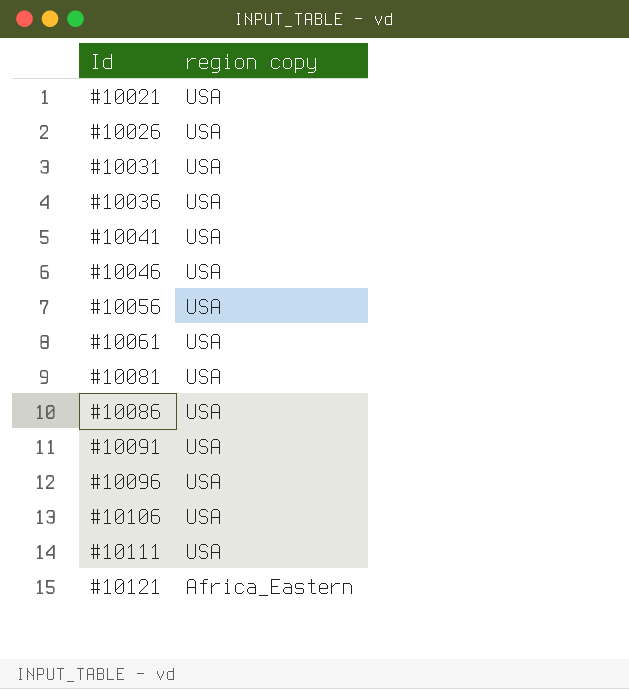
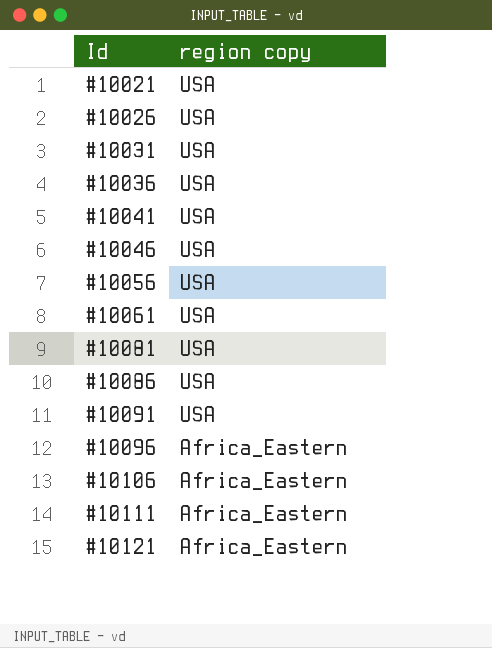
#10096 | region copy: USA -> Africa_Eastern
#10106 | region copy: USA -> Africa_Eastern
#10111 | region copy: USA -> Africa_Eastern

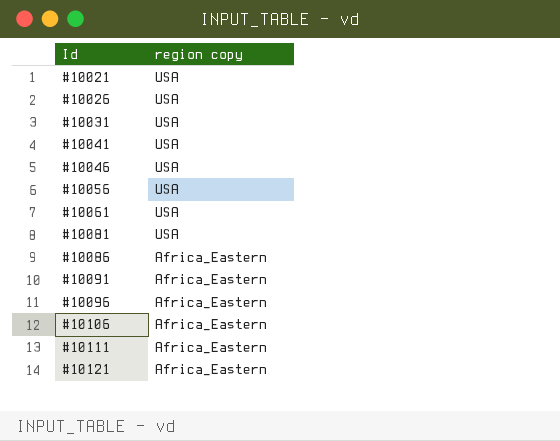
row #10036: USA -> none
#10086 | region copy: USA -> Africa_Eastern
#10091 | region copy: USA -> Africa_Eastern

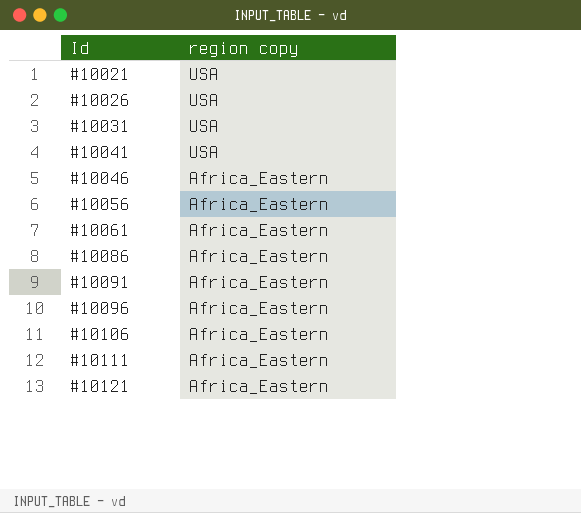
row #10081: USA -> none
#10046 | region copy: USA -> Africa_Eastern
#10056 | region copy: USA -> Africa_Eastern
#10061 | region copy: USA -> Africa_Eastern

